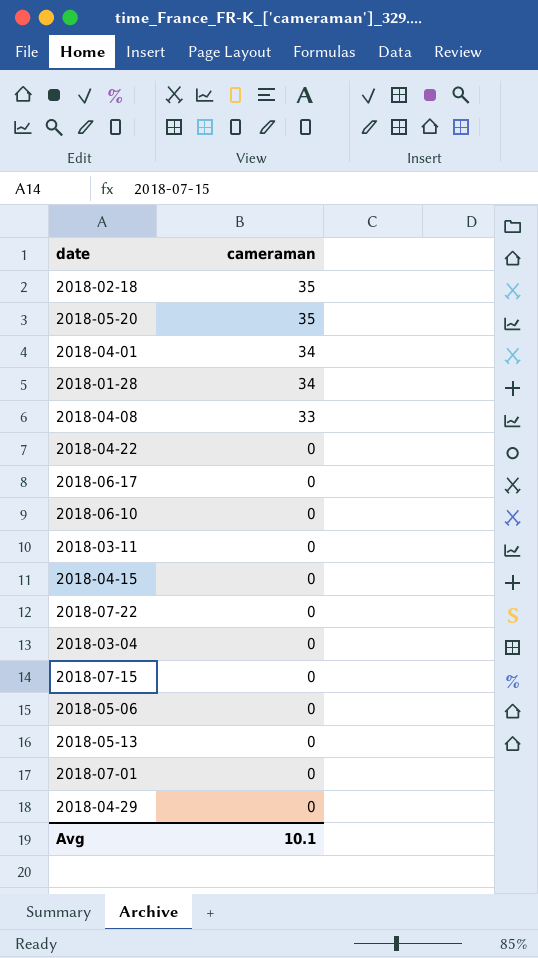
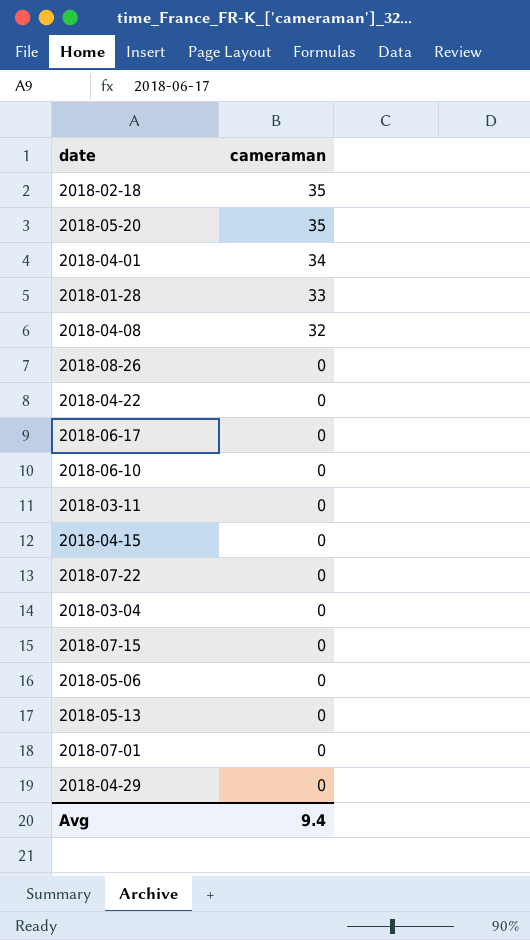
2018-01-28 | cameraman: 34 -> 33
2018-04-08 | cameraman: 33 -> 32
row 2018-08-26: none -> 0
Avg | cameraman: 10.1 -> 9.4

